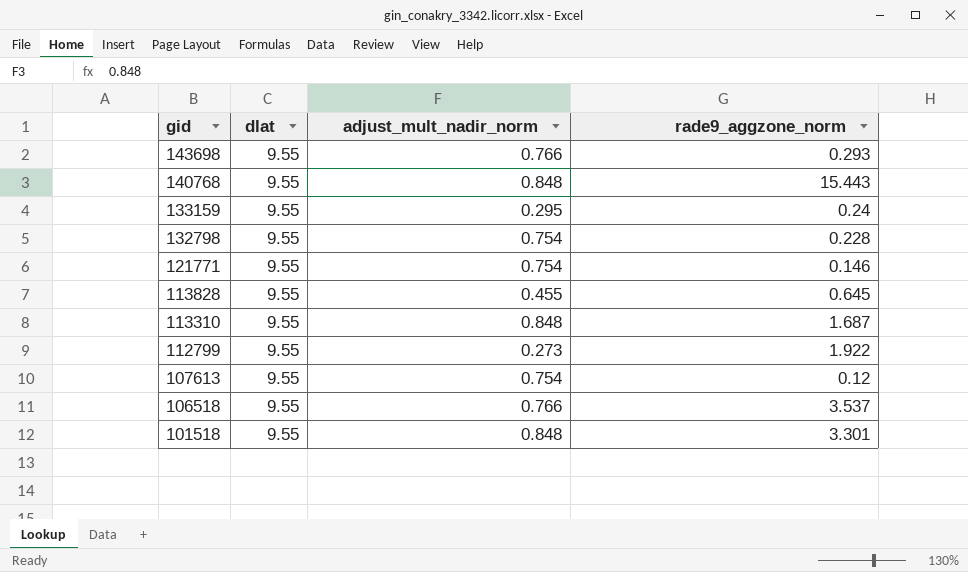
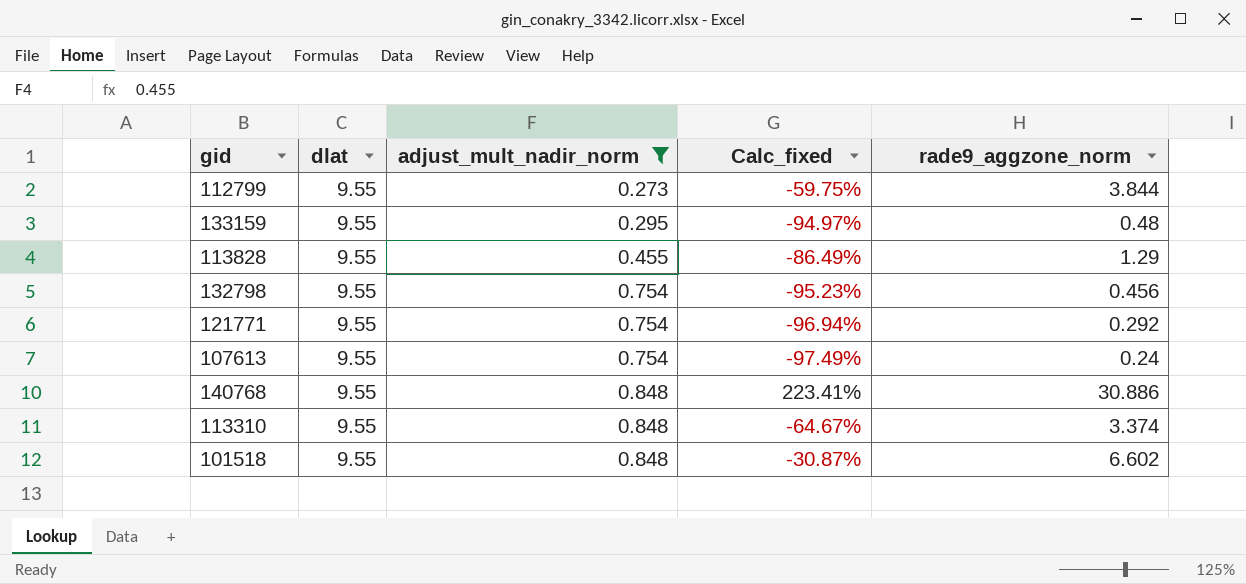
filter: none -> adjust_mult_nadir_norm != 0.766
row order: gid descending -> adjust_mult_nadir_norm ascending
column Calc_fixed | formula: none -> ([rade9_aggzone_norm] - [dlat]) / [dlat]
112799 | rade9_aggzone_norm: 1.922 -> 3.844
133159 | rade9_aggzone_norm: 0.24 -> 0.48
113828 | rade9_aggzone_norm: 0.645 -> 1.29
132798 | rade9_aggzone_norm: 0.228 -> 0.456
121771 | rade9_aggzone_norm: 0.146 -> 0.292
107613 | rade9_aggzone_norm: 0.12 -> 0.24
140768 | rade9_aggzone_norm: 15.443 -> 30.886
113310 | rade9_aggzone_norm: 1.687 -> 3.374
101518 | rade9_aggzone_norm: 3.301 -> 6.602

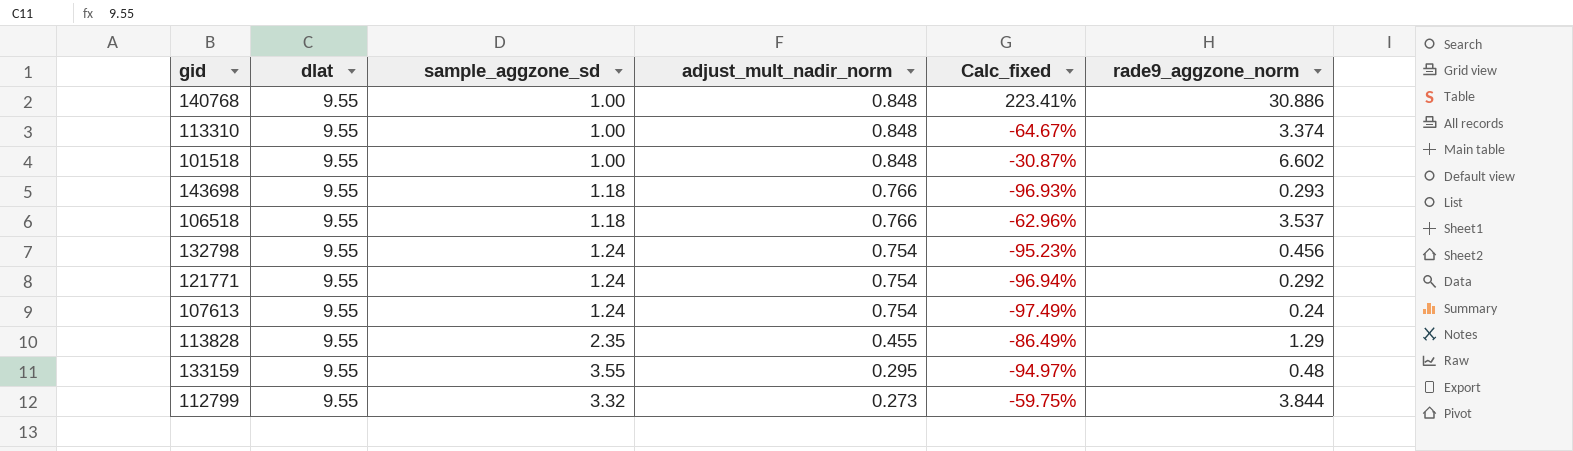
filter: adjust_mult_nadir_norm != 0.766 -> none
row order: adjust_mult_nadir_norm ascending -> adjust_mult_nadir_norm descending
column sample_aggzone_sd | position: none -> 3

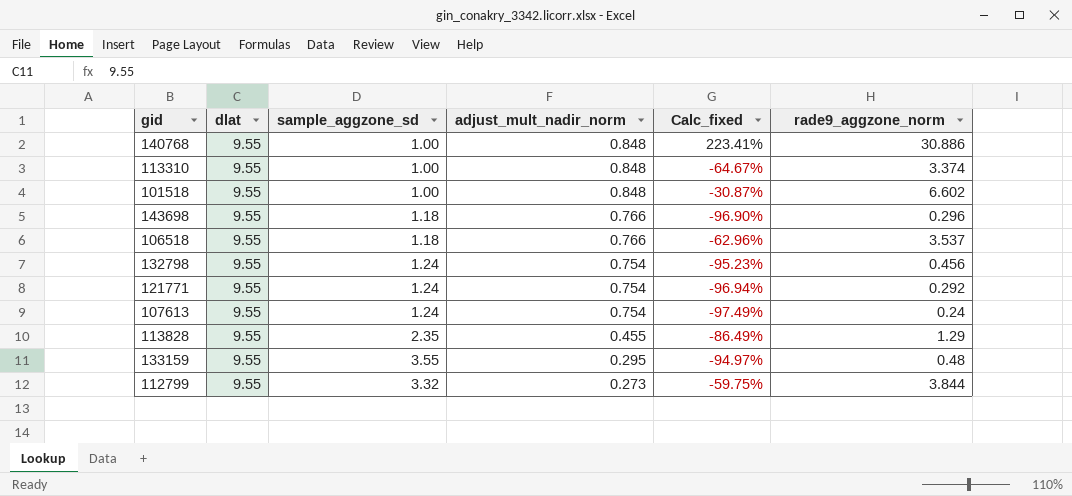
143698 | Calc_fixed: -96.93% -> -96.90%
143698 | rade9_aggzone_norm: 0.293 -> 0.296

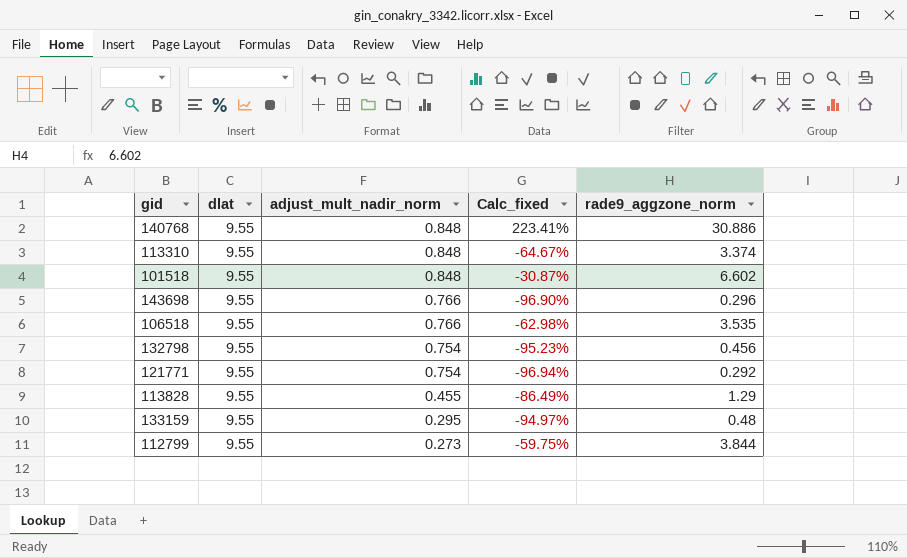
column sample_aggzone_sd | position: 3 -> none
row 107613: 9.55 | 1.24 | 0.754 | -97.49% | 0.24 -> none
106518 | Calc_fixed: -62.96% -> -62.98%
106518 | rade9_aggzone_norm: 3.537 -> 3.535

